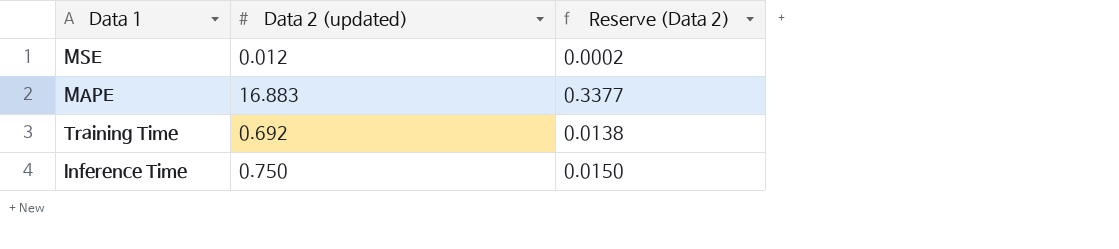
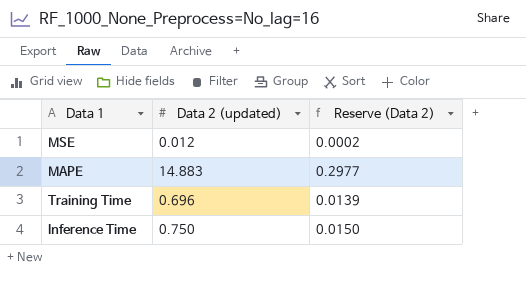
MAPE | Data 2 (updated): 16.883 -> 14.883
MAPE | Reserve (Data 2): 0.3377 -> 0.2977
Training Time | Data 2 (updated): 0.692 -> 0.696
Training Time | Reserve (Data 2): 0.0138 -> 0.0139

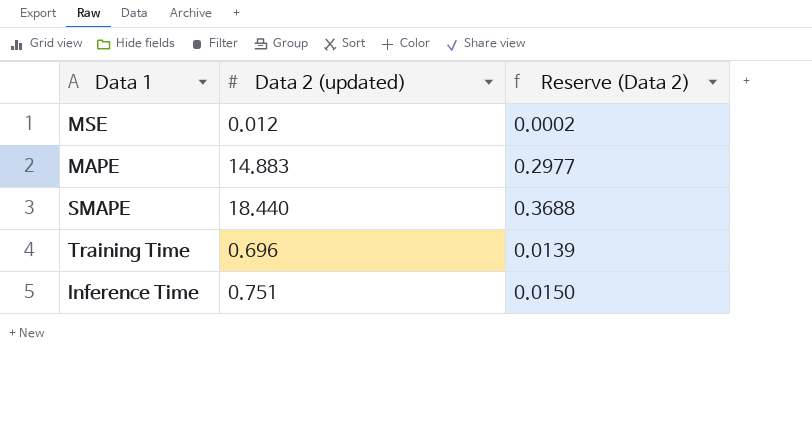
row SMAPE: none -> 18.440 | 0.3688
Inference Time | Data 2 (updated): 0.750 -> 0.751

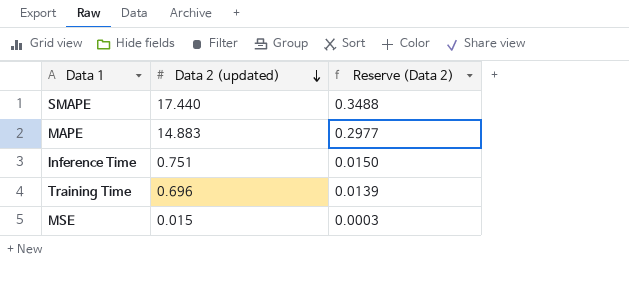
row order: none -> Data 2 (updated) descending
SMAPE | Data 2 (updated): 18.440 -> 17.440
SMAPE | Reserve (Data 2): 0.3688 -> 0.3488
MSE | Data 2 (updated): 0.012 -> 0.015
MSE | Reserve (Data 2): 0.0002 -> 0.0003

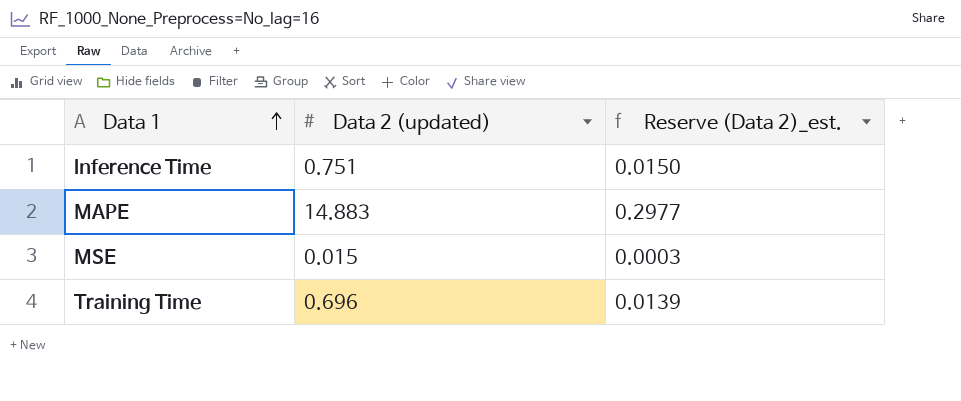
row order: Data 2 (updated) descending -> Data 1 ascending
column name: Reserve (Data 2) -> Reserve (Data 2)_est.
row SMAPE: 17.440 | 0.3488 -> none

